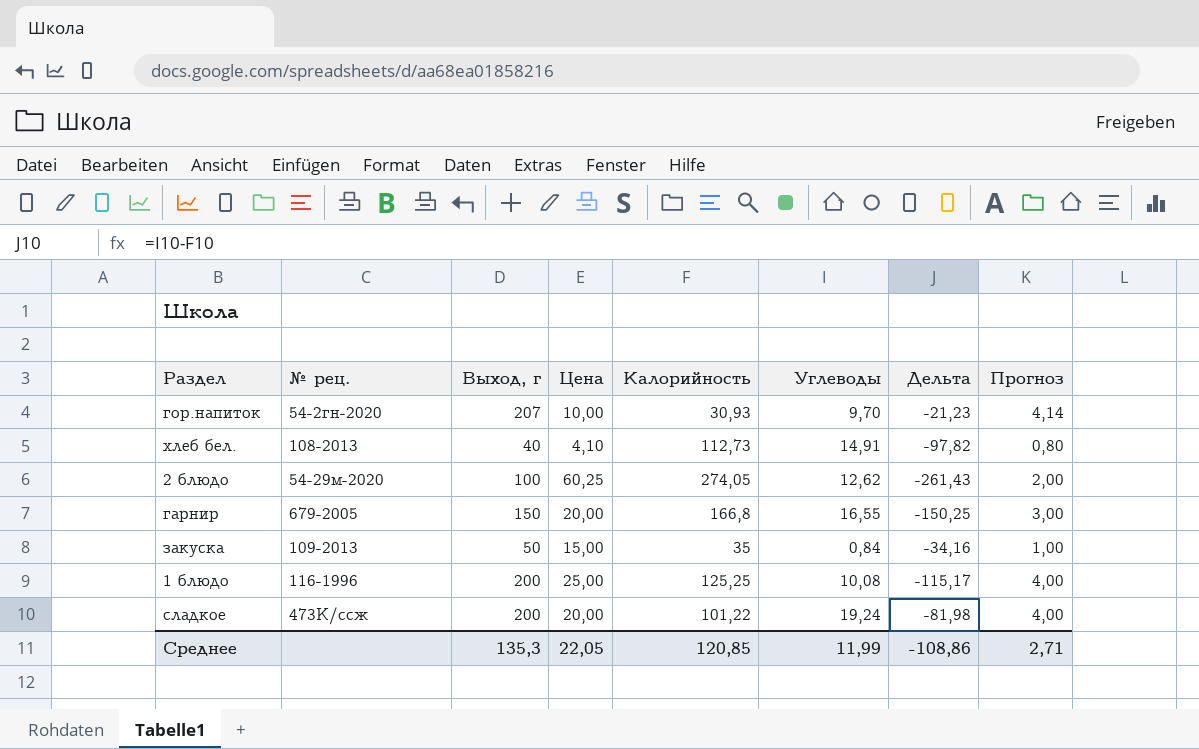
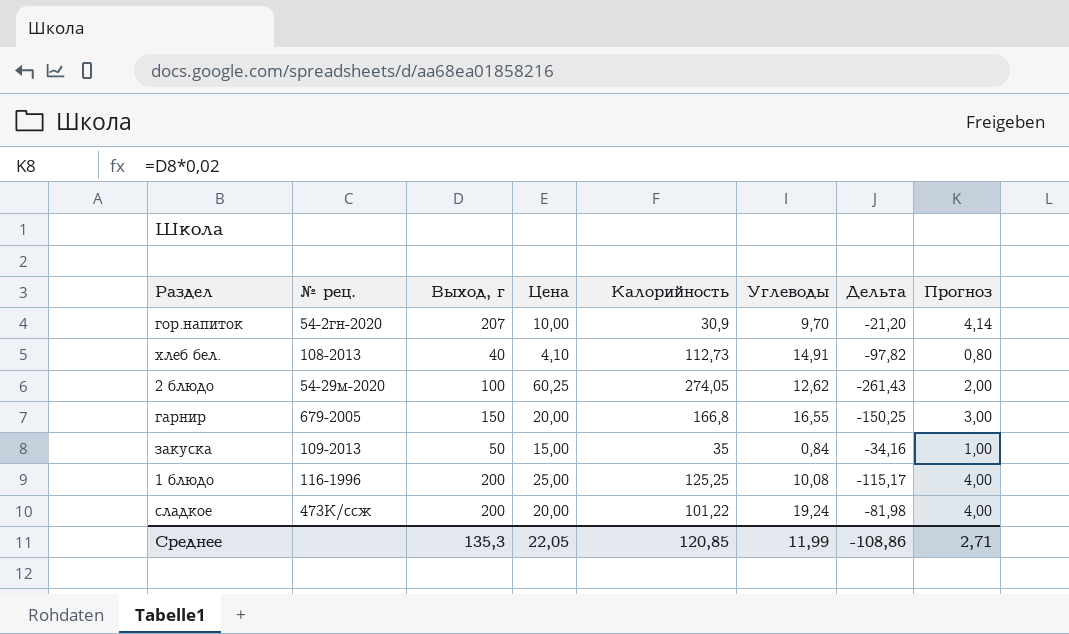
гор.напиток | Калорийность: 30,93 -> 30,9
гор.напиток | Дельта: -21,23 -> -21,20

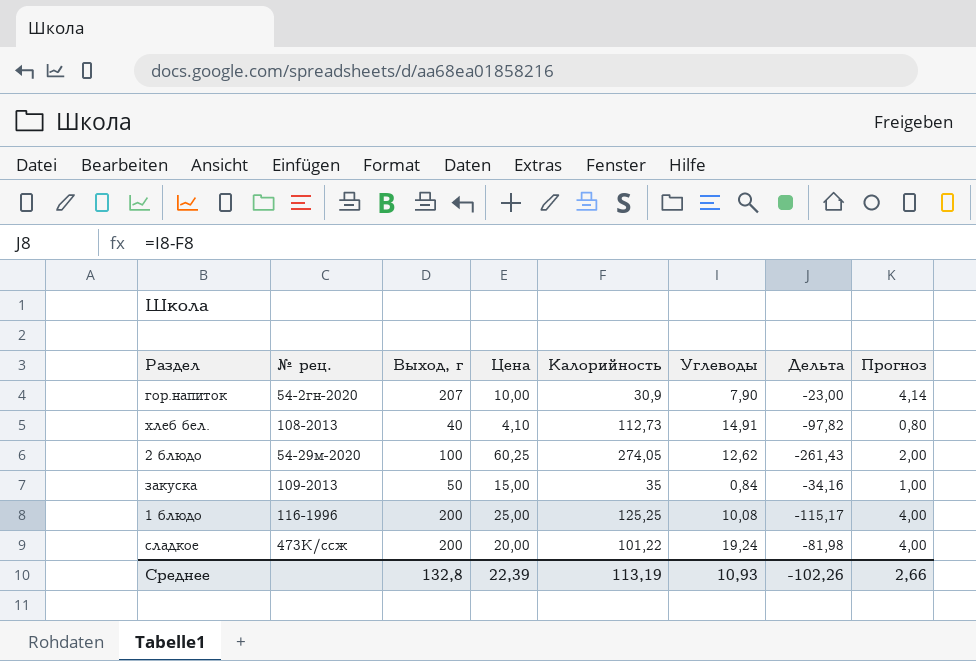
row гарнир: 679-2005 | 150 | 20,00 | 166,8 | 16,55 | -150,25 | 3,00 -> none
гор.напиток | Углеводы: 9,70 -> 7,90
гор.напиток | Дельта: -21,20 -> -23,00
Среднее | Выход, г: 135,3 -> 132,8
Среднее | Цена: 22,05 -> 22,39
Среднее | Калорийность: 120,85 -> 113,19
Среднее | Углеводы: 11,99 -> 10,93
Среднее | Дельта: -108,86 -> -102,26
Среднее | Прогноз: 2,71 -> 2,66

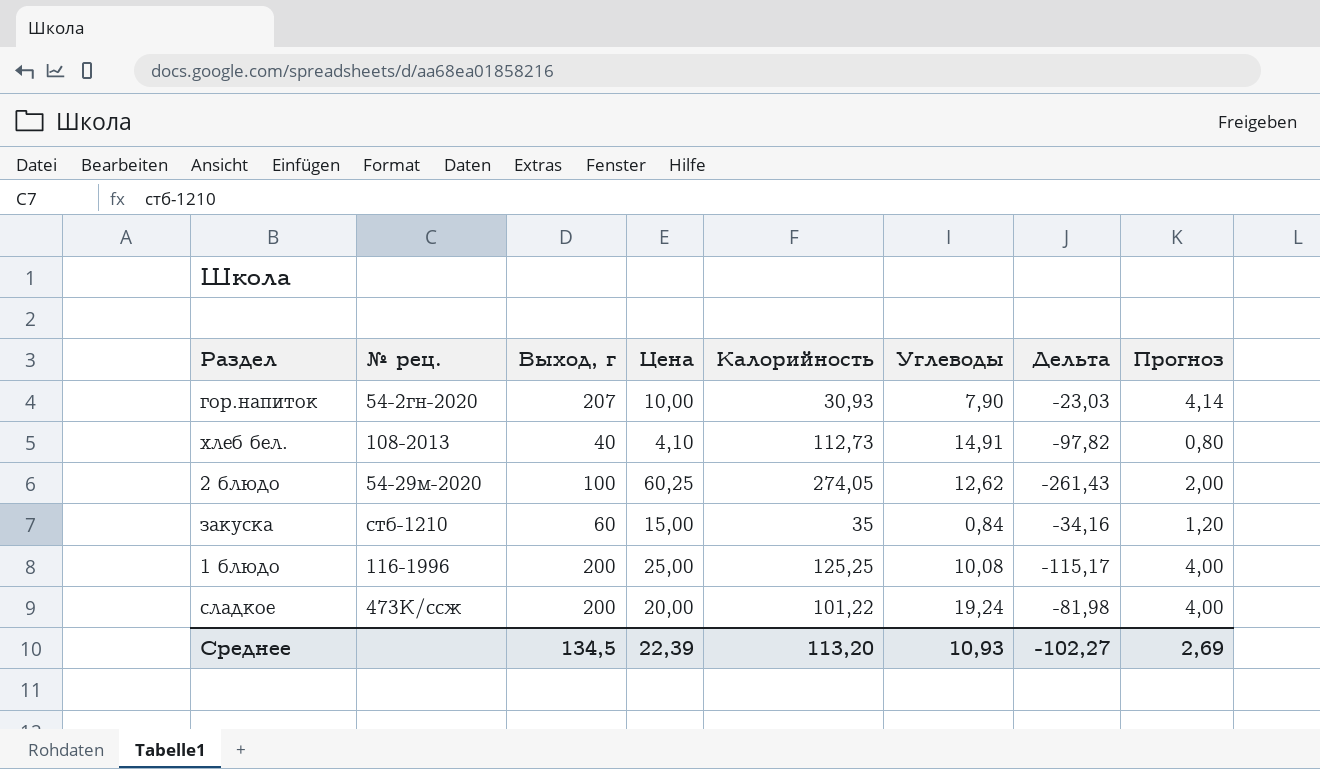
гор.напиток | Калорийность: 30,9 -> 30,93
гор.напиток | Дельта: -23,00 -> -23,03
закуска | № рец.: 109-2013 -> стб-1210
закуска | Выход, г: 50 -> 60
закуска | Прогноз: 1,00 -> 1,20
Среднее | Выход, г: 132,8 -> 134,5
Среднее | Калорийность: 113,19 -> 113,20
Среднее | Дельта: -102,26 -> -102,27
Среднее | Прогноз: 2,66 -> 2,69

